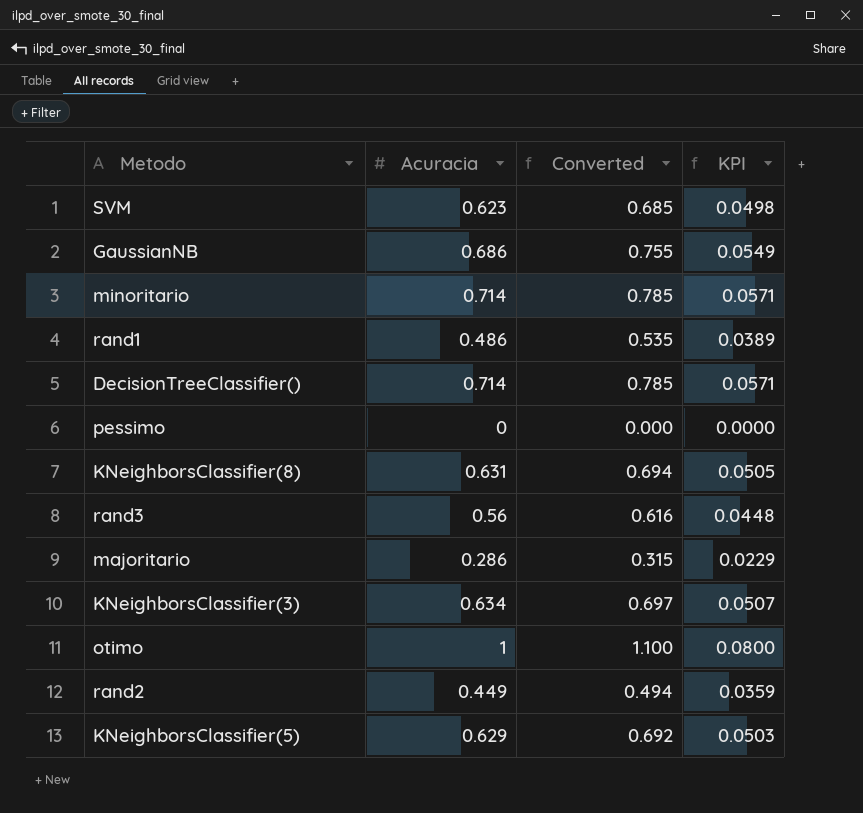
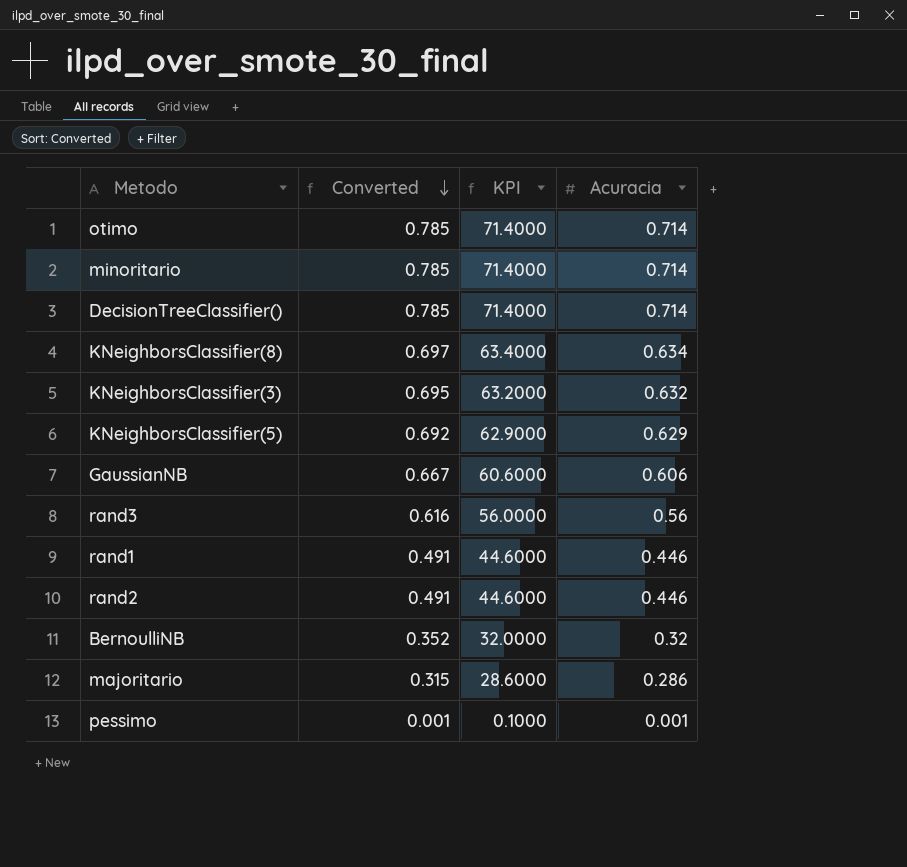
row order: none -> Converted descending
column KPI | formula: [Acuracia] * 0.08 -> [Acuracia] * 100
column Acuracia | position: 2 -> 4
row SVM: 0.623 | 0.685 | 0.0498 -> none
otimo | Converted: 1.100 -> 0.785
otimo | Acuracia: 1 -> 0.714
KNeighborsClassifier(8) | Converted: 0.694 -> 0.697
KNeighborsClassifier(8) | Acuracia: 0.631 -> 0.634
KNeighborsClassifier(3) | Converted: 0.697 -> 0.695
KNeighborsClassifier(3) | Acuracia: 0.634 -> 0.632
GaussianNB | Converted: 0.755 -> 0.667
GaussianNB | Acuracia: 0.686 -> 0.606
rand1 | Converted: 0.535 -> 0.491
rand1 | Acuracia: 0.486 -> 0.446
rand2 | Converted: 0.494 -> 0.491
rand2 | Acuracia: 0.449 -> 0.446
row BernoulliNB: none -> 0.352 | 32.0000 | 0.32
pessimo | Converted: 0.000 -> 0.001
pessimo | Acuracia: 0 -> 0.001

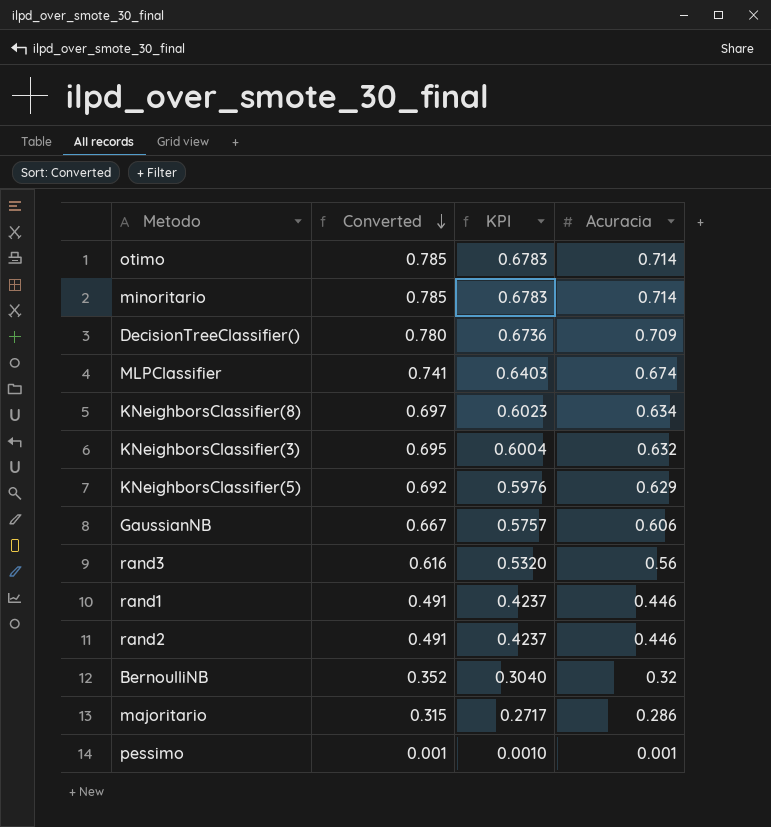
column KPI | formula: [Acuracia] * 100 -> [Acuracia] * 0.95
DecisionTreeClassifier() | Converted: 0.785 -> 0.780
DecisionTreeClassifier() | Acuracia: 0.714 -> 0.709
row MLPClassifier: none -> 0.741 | 0.6403 | 0.674

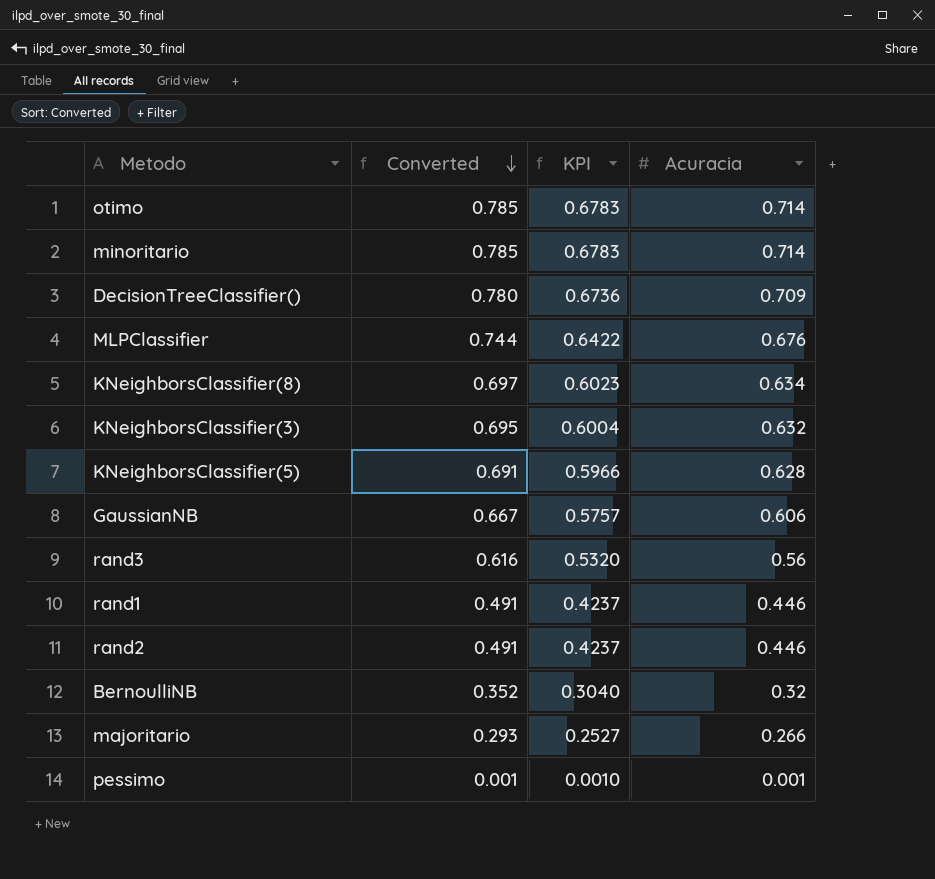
MLPClassifier | Converted: 0.741 -> 0.744
MLPClassifier | KPI: 0.6403 -> 0.6422
MLPClassifier | Acuracia: 0.674 -> 0.676
KNeighborsClassifier(5) | Converted: 0.692 -> 0.691
KNeighborsClassifier(5) | KPI: 0.5976 -> 0.5966
KNeighborsClassifier(5) | Acuracia: 0.629 -> 0.628
majoritario | Converted: 0.315 -> 0.293
majoritario | KPI: 0.2717 -> 0.2527
majoritario | Acuracia: 0.286 -> 0.266

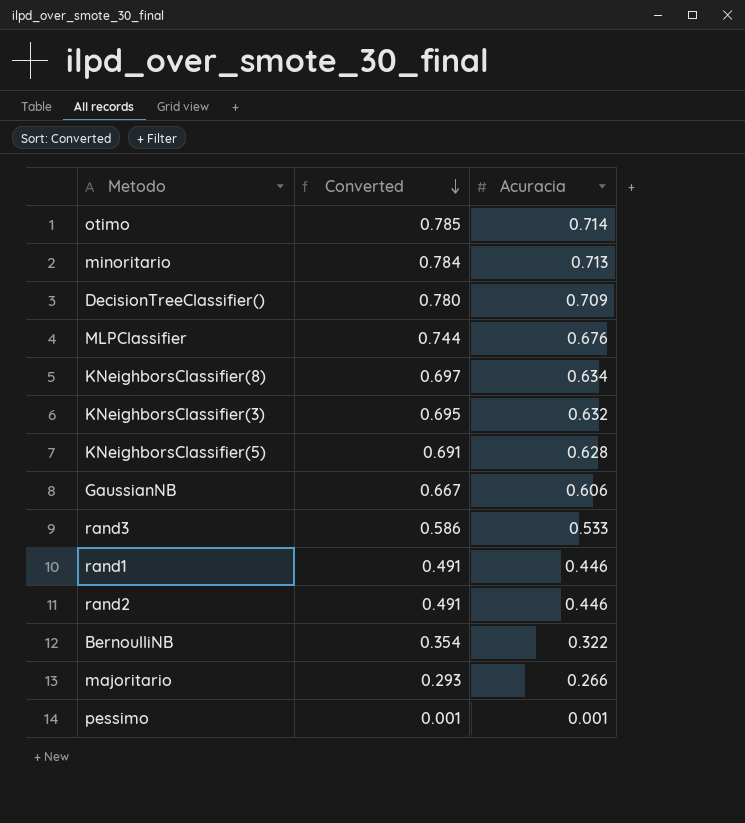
column KPI | formula: [Acuracia] * 0.95 -> none
minoritario | Converted: 0.785 -> 0.784
minoritario | Acuracia: 0.714 -> 0.713
rand3 | Converted: 0.616 -> 0.586
rand3 | Acuracia: 0.56 -> 0.533
BernoulliNB | Converted: 0.352 -> 0.354
BernoulliNB | Acuracia: 0.32 -> 0.322

